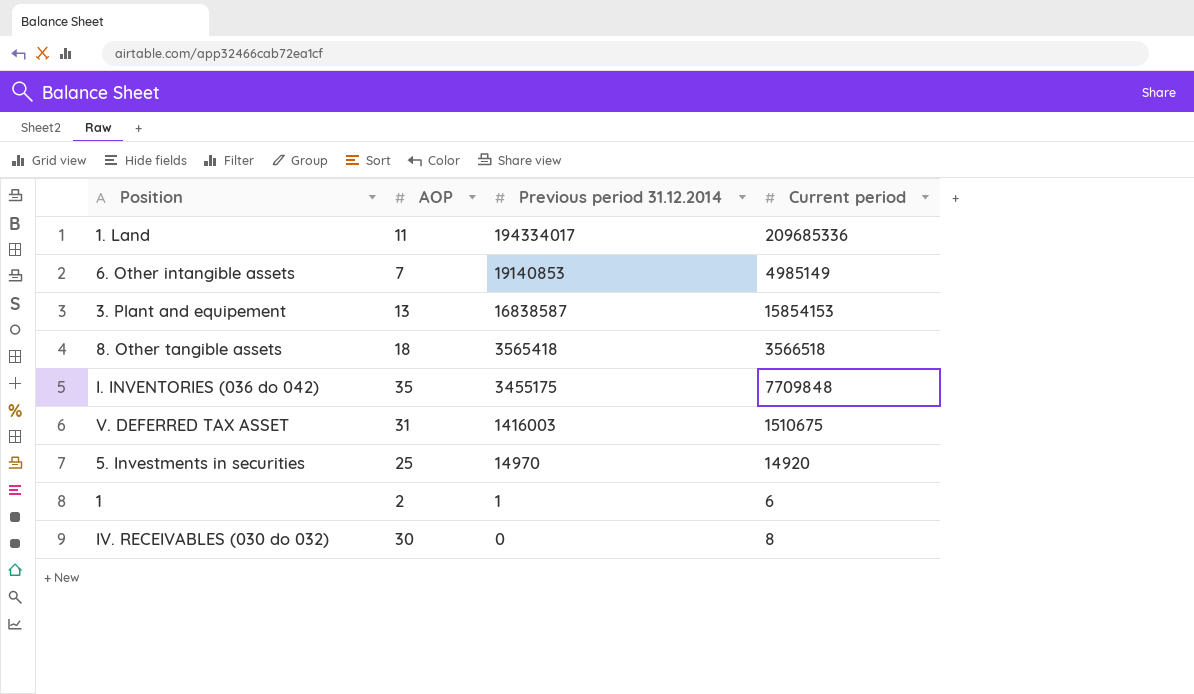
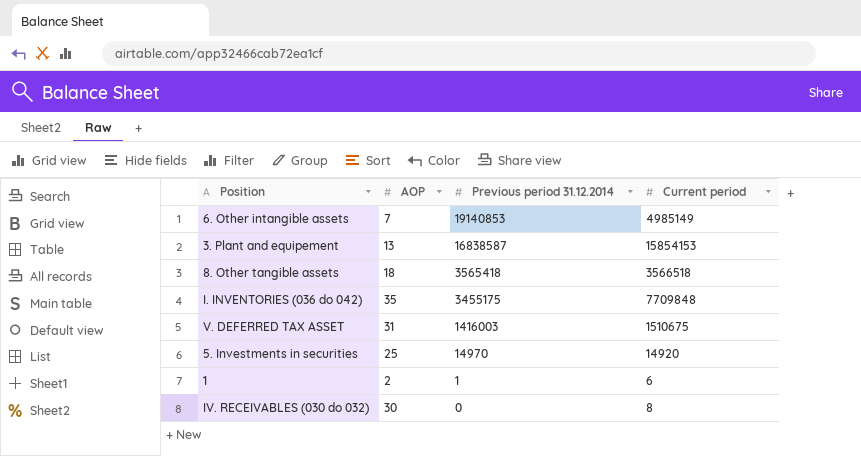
row 1. Land: 11 | 194334017 | 209685336 -> none

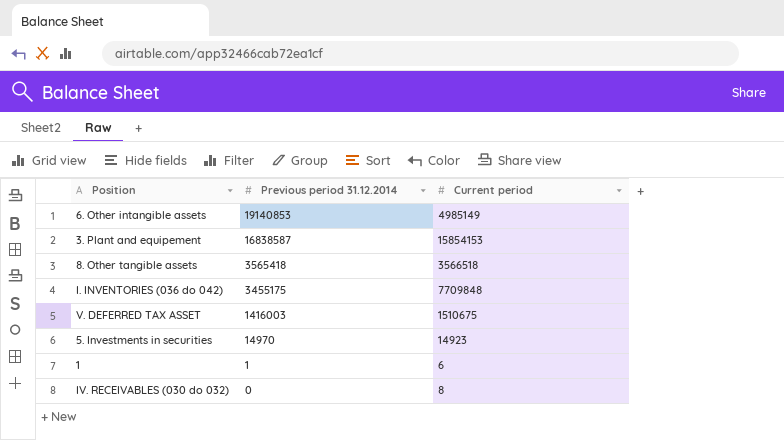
column AOP | position: 2 -> none
5. Investments in securities | Current period: 14920 -> 14923

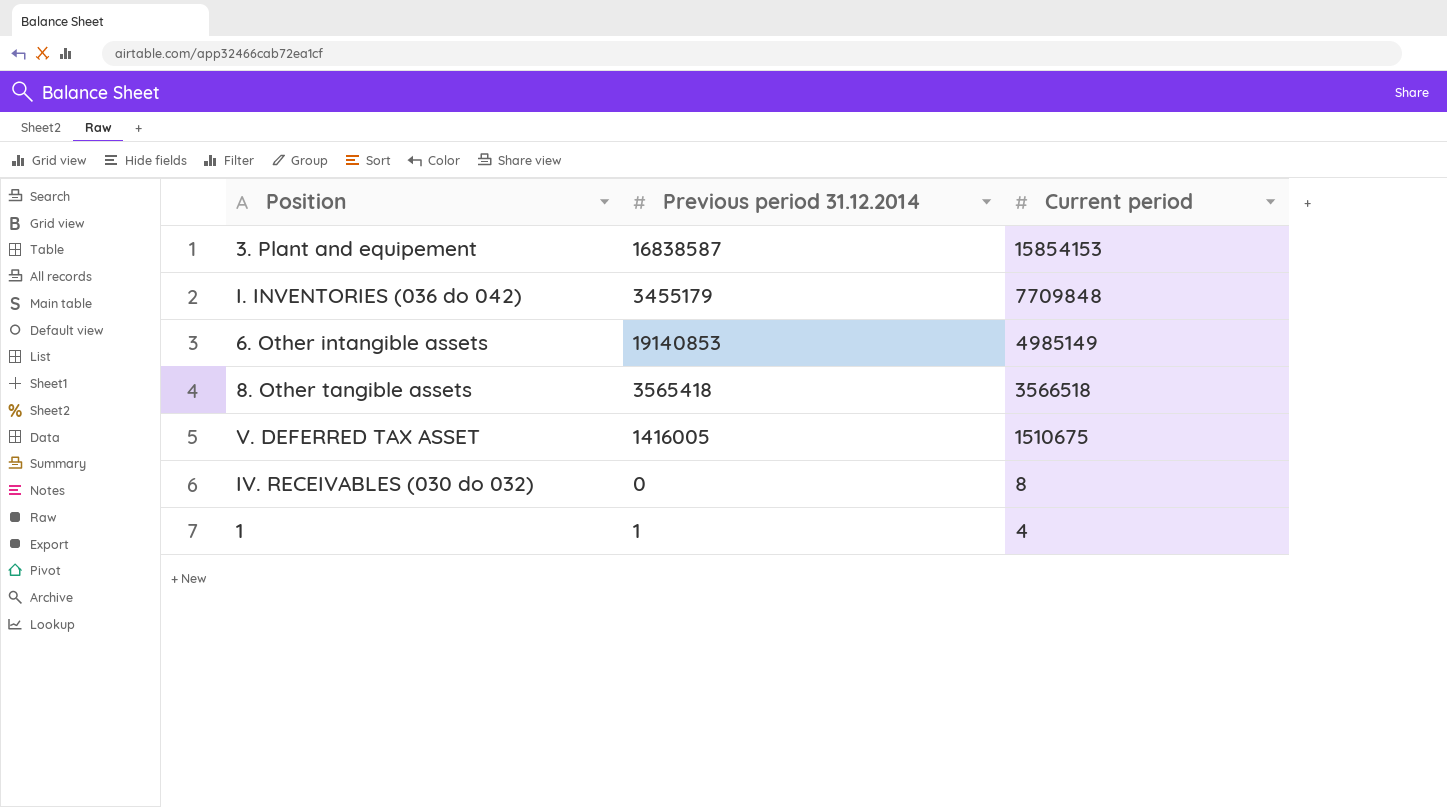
row order: Previous period 31.12.2014 descending -> Current period descending
row 5. Investments in securities: 14970 | 14923 -> none
I. INVENTORIES (036 do 042) | Previous period 31.12.2014: 3455175 -> 3455179
V. DEFERRED TAX ASSET | Previous period 31.12.2014: 1416003 -> 1416005
1 | Current period: 6 -> 4

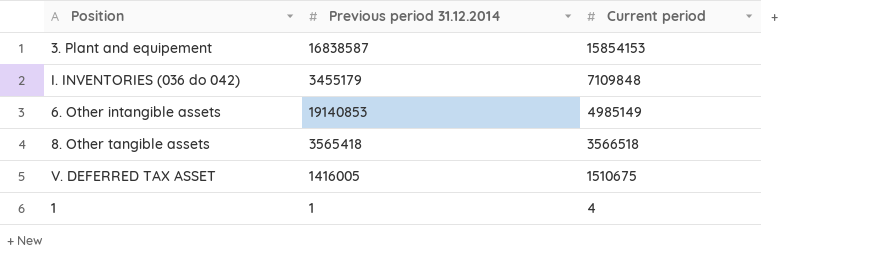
row IV. RECEIVABLES (030 do 032): 0 | 8 -> none
I. INVENTORIES (036 do 042) | Current period: 7709848 -> 7109848

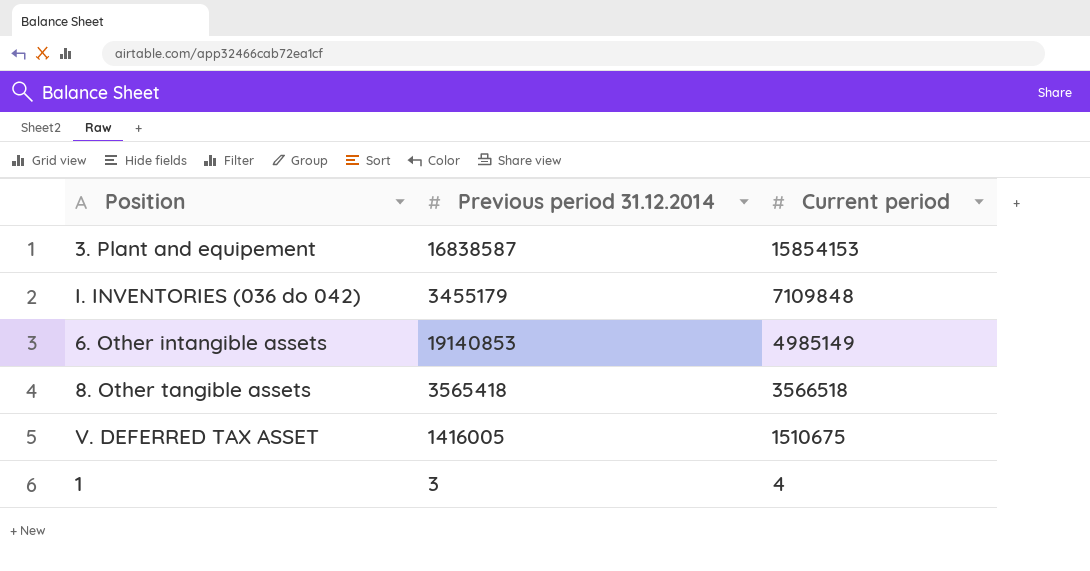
1 | Previous period 31.12.2014: 1 -> 3

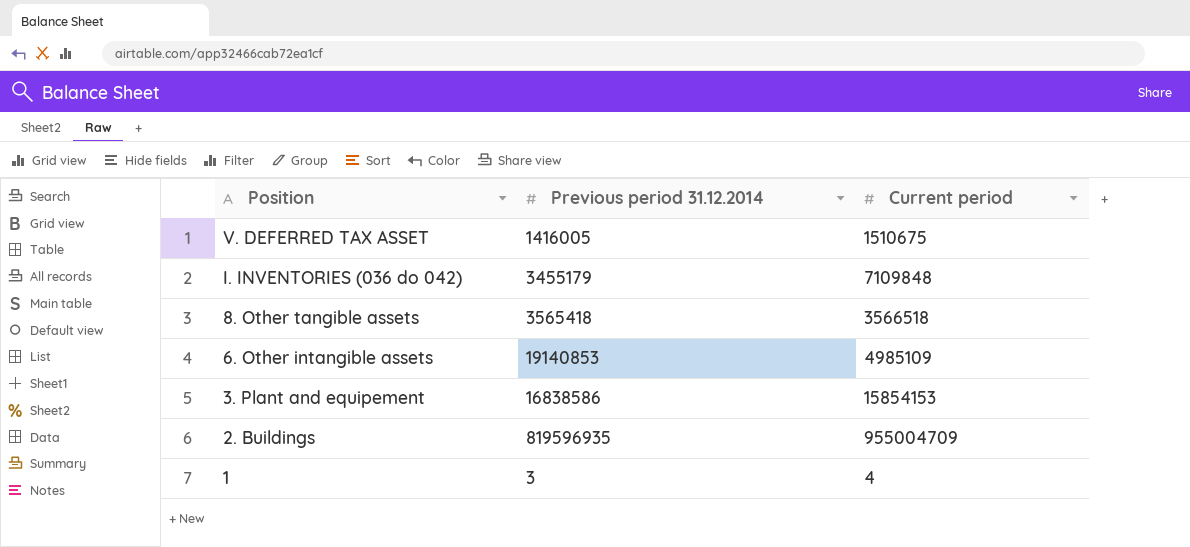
row order: Current period descending -> Position descending
6. Other intangible assets | Current period: 4985149 -> 4985109
3. Plant and equipement | Previous period 31.12.2014: 16838587 -> 16838586
row 2. Buildings: none -> 819596935 | 955004709

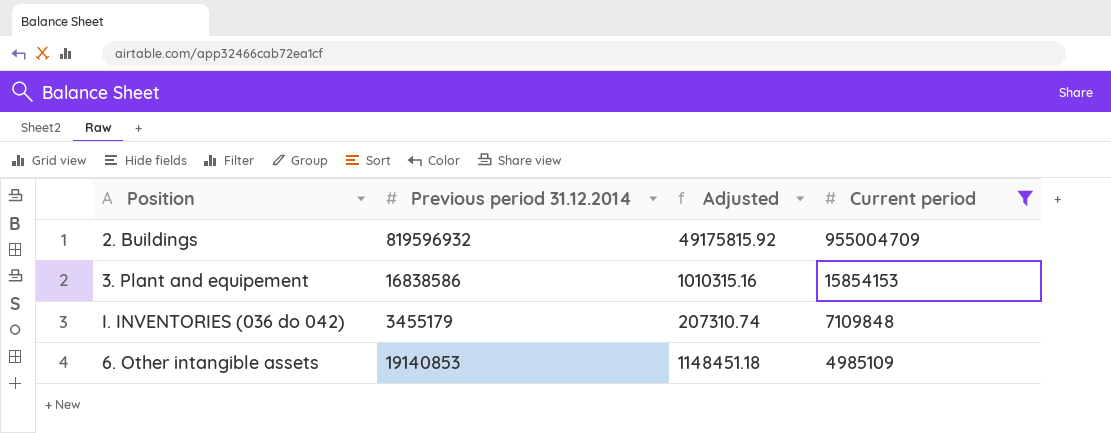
filter: none -> Current period >= 4985109
row order: Position descending -> Current period descending
column Adjusted | formula: none -> [Previous period 31.12.2014] * 0.06
2. Buildings | Previous period 31.12.2014: 819596935 -> 819596932

